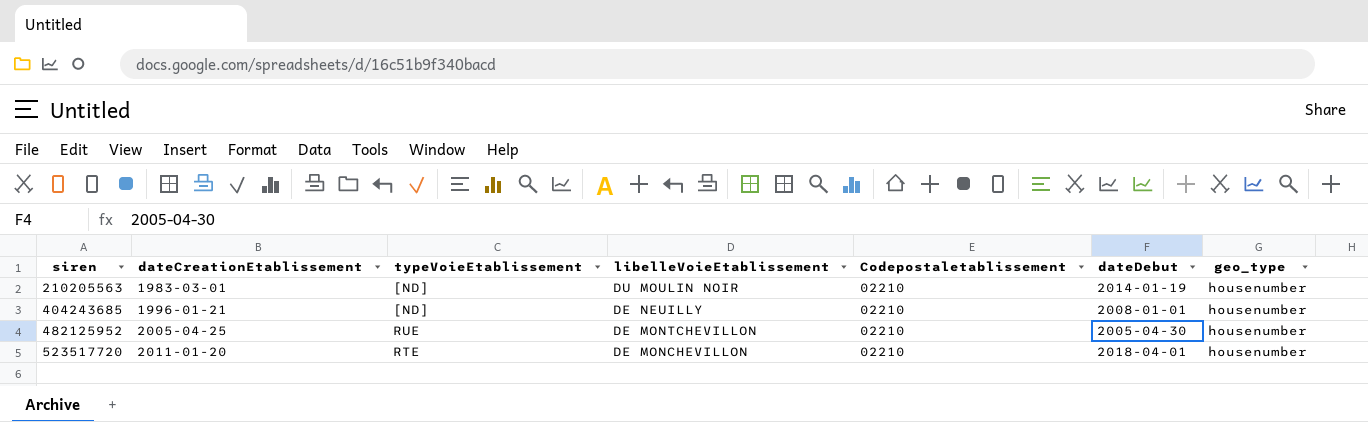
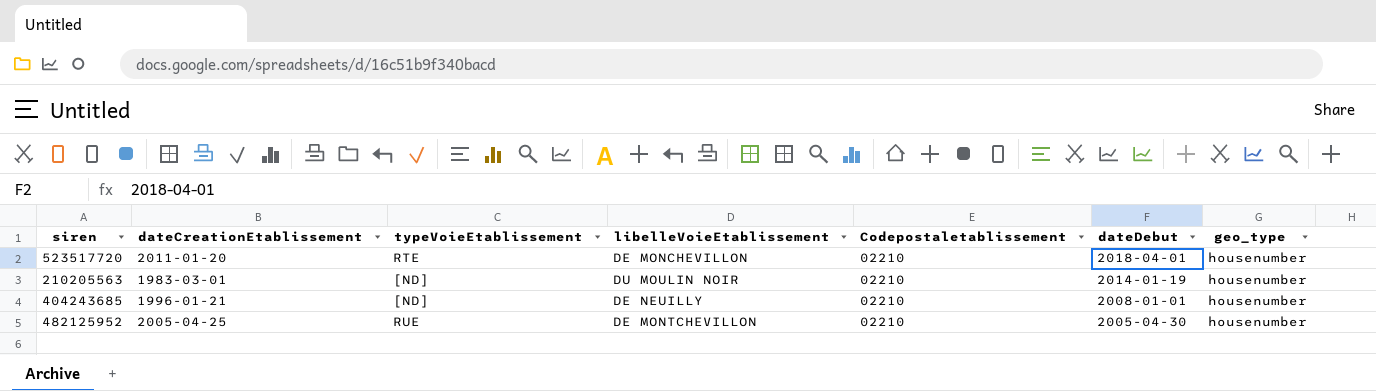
row order: siren ascending -> dateDebut descending

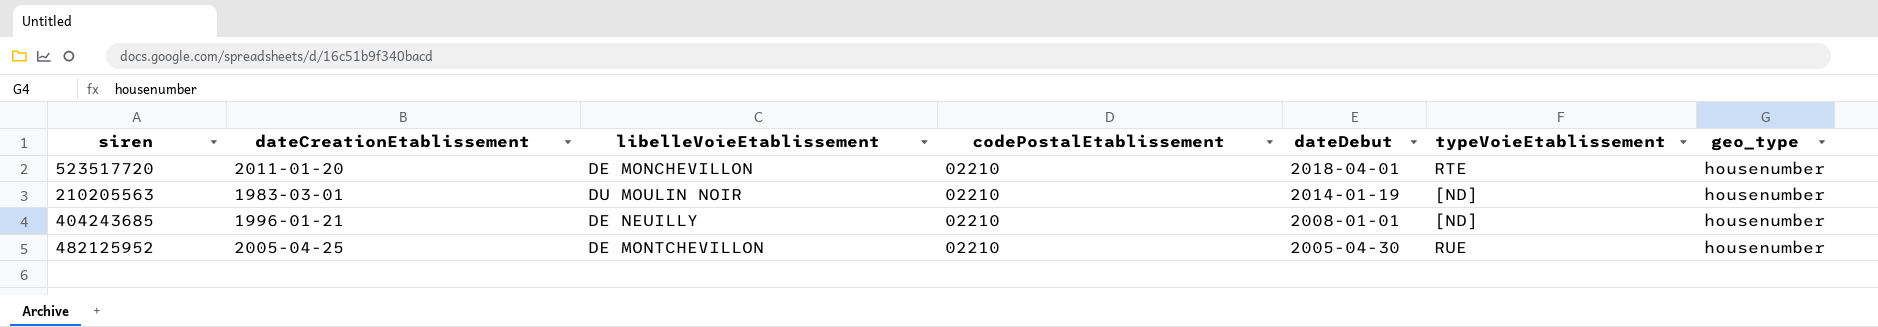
column name: Codepostaletablissement -> codePostalEtablissement
column typeVoieEtablissement | position: 3 -> 6

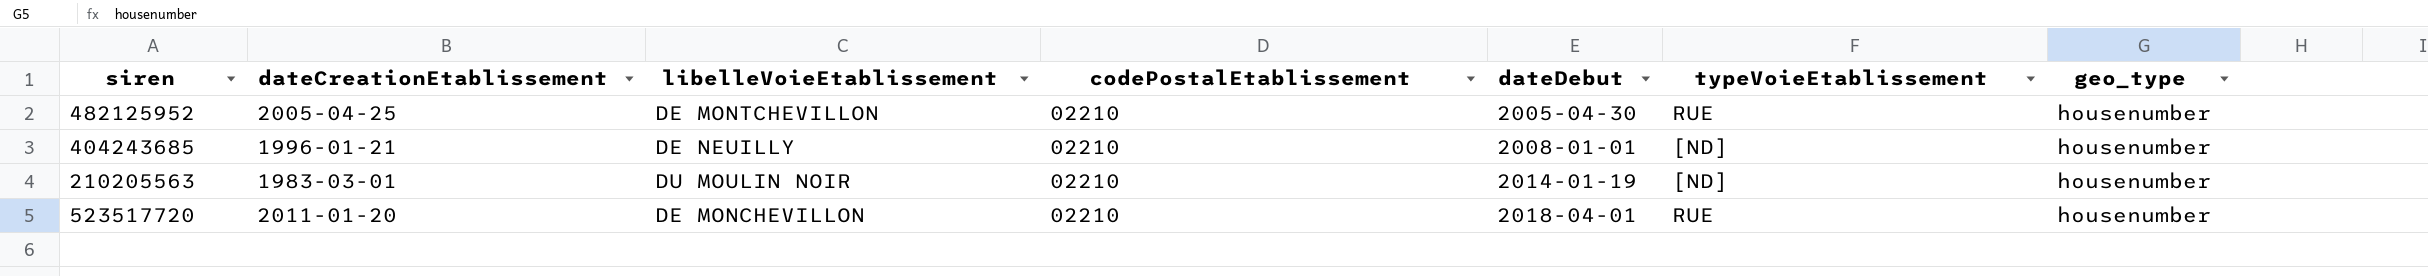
row order: dateDebut descending -> dateDebut ascending
523517720 | typeVoieEtablissement: RTE -> RUE

